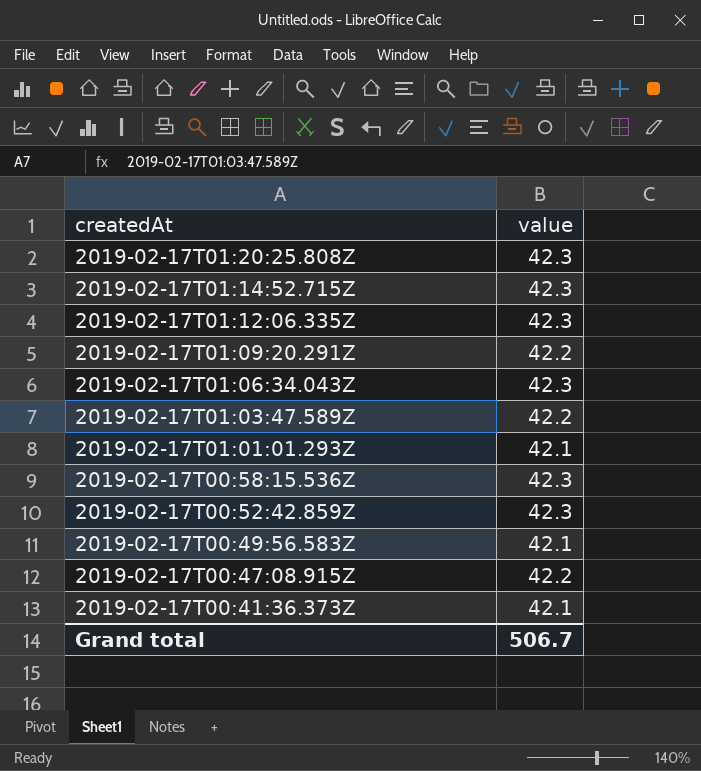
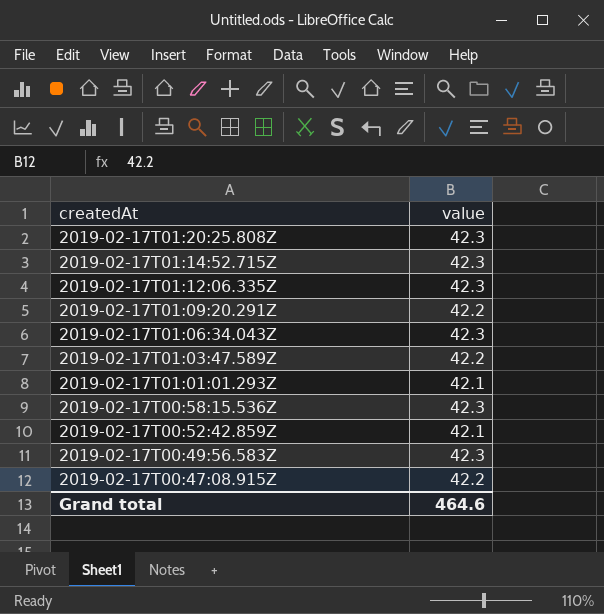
row 2019-02-17T00:41:36.373Z: 42.1 -> none
2019-02-17T00:52:42.859Z | value: 42.3 -> 42.1
2019-02-17T00:49:56.583Z | value: 42.1 -> 42.3
Grand total | value: 506.7 -> 464.6

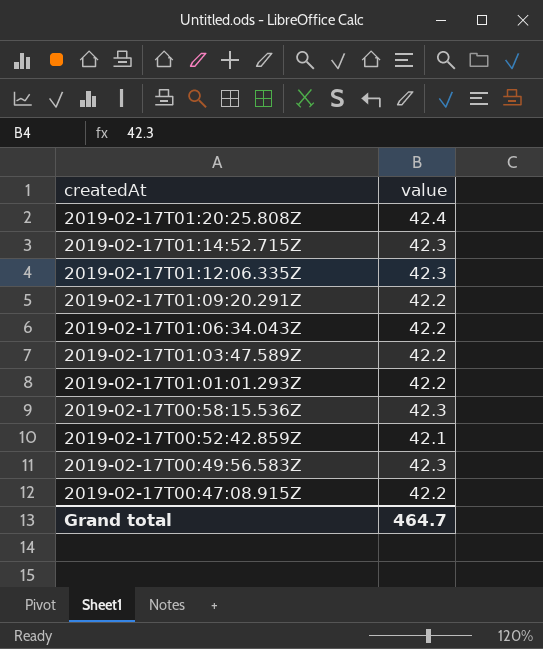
2019-02-17T01:20:25.808Z | value: 42.3 -> 42.4
2019-02-17T01:06:34.043Z | value: 42.3 -> 42.2
2019-02-17T01:01:01.293Z | value: 42.1 -> 42.2
Grand total | value: 464.6 -> 464.7

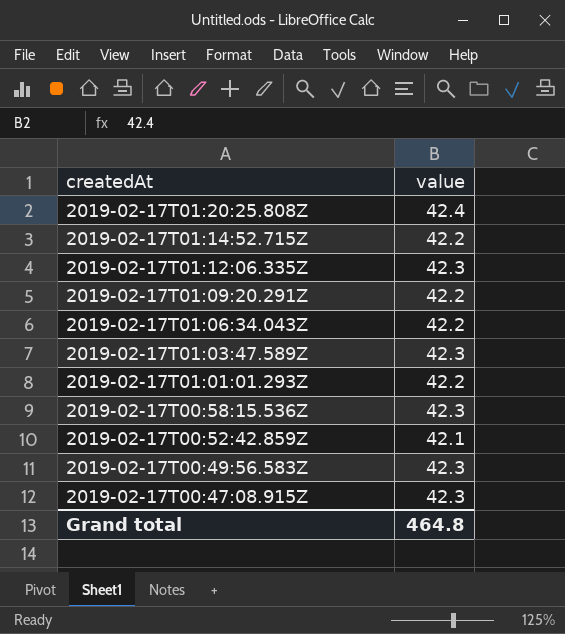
2019-02-17T01:14:52.715Z | value: 42.3 -> 42.2
2019-02-17T01:03:47.589Z | value: 42.2 -> 42.3
2019-02-17T00:47:08.915Z | value: 42.2 -> 42.3
Grand total | value: 464.7 -> 464.8

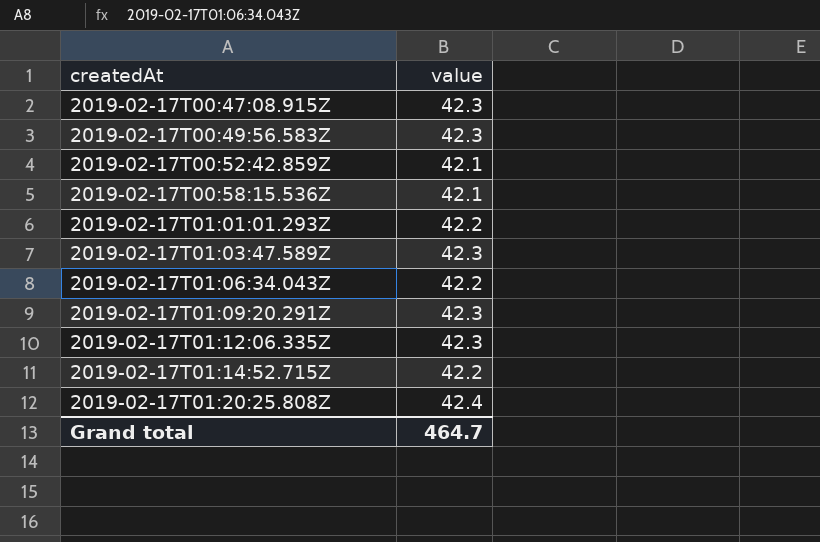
row order: createdAt descending -> createdAt ascending
2019-02-17T00:58:15.536Z | value: 42.3 -> 42.1
2019-02-17T01:09:20.291Z | value: 42.2 -> 42.3
Grand total | value: 464.8 -> 464.7

